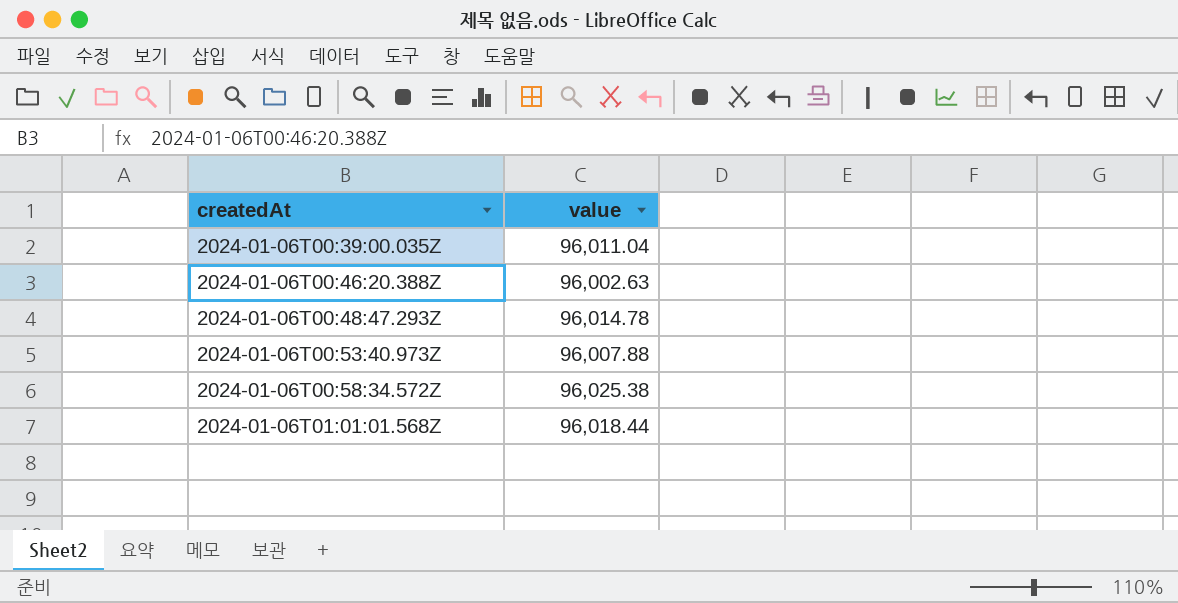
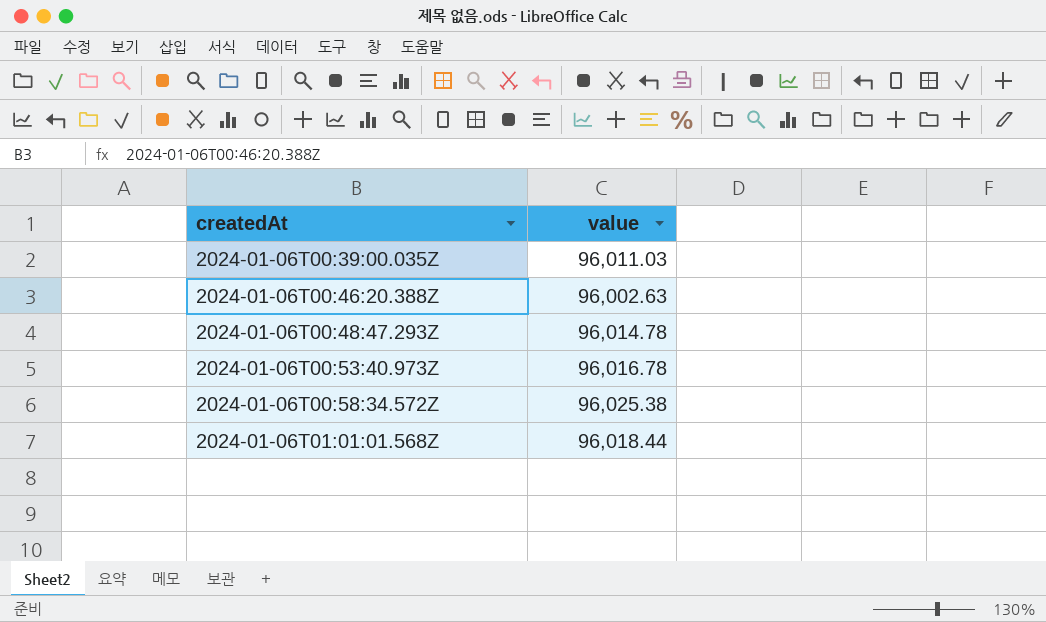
2024-01-06T00:39:00.035Z | value: 96,011.04 -> 96,011.03
2024-01-06T00:53:40.973Z | value: 96,007.88 -> 96,016.78

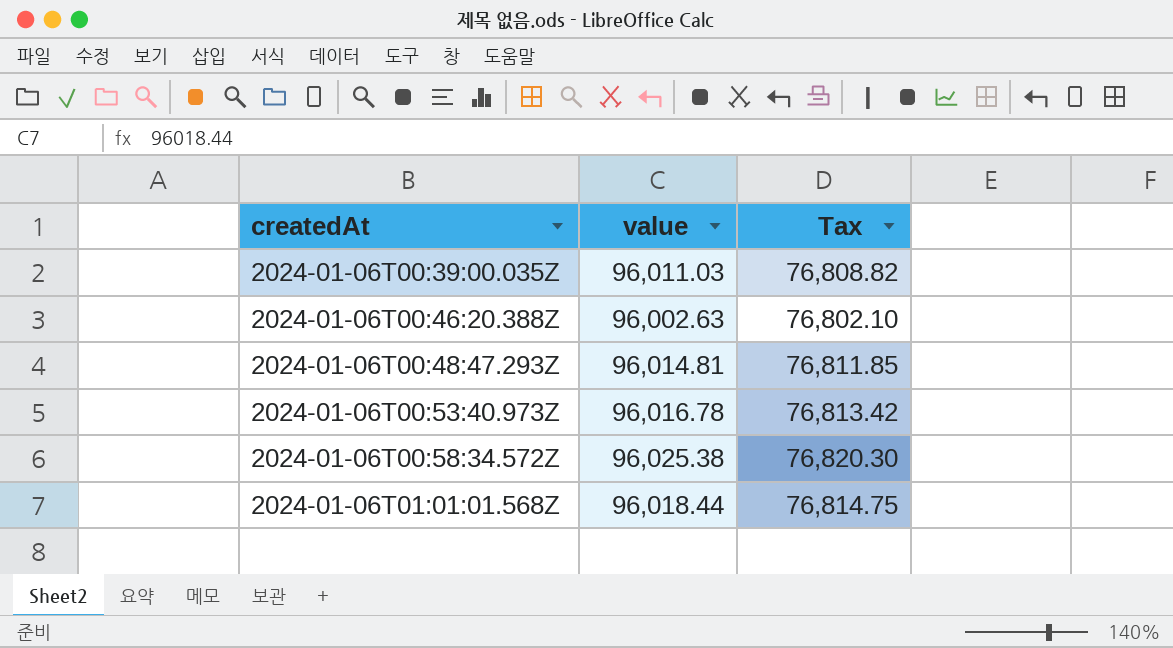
column Tax | formula: none -> [value] * 0.8
2024-01-06T00:48:47.293Z | value: 96,014.78 -> 96,014.81

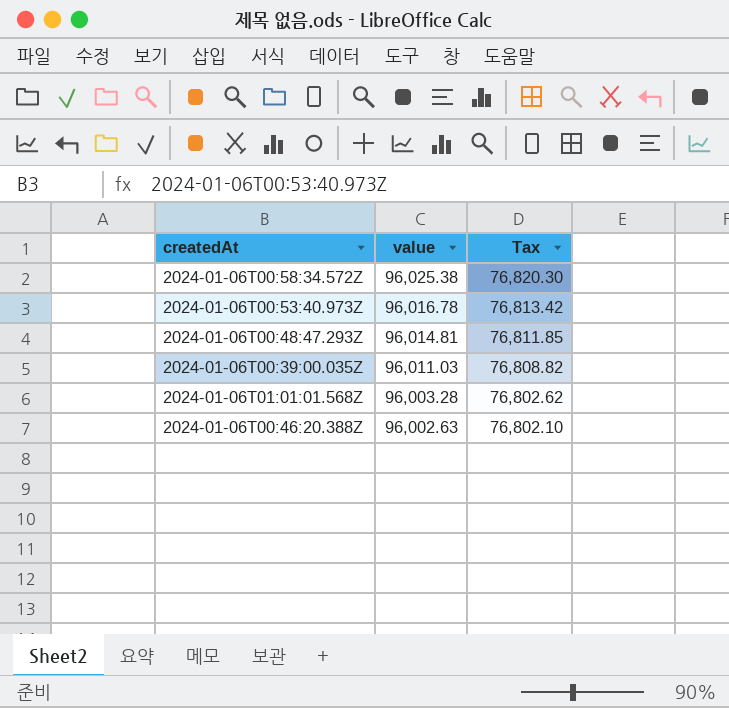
row order: createdAt ascending -> value descending
2024-01-06T01:01:01.568Z | value: 96,018.44 -> 96,003.28
2024-01-06T01:01:01.568Z | Tax: 76,814.75 -> 76,802.62

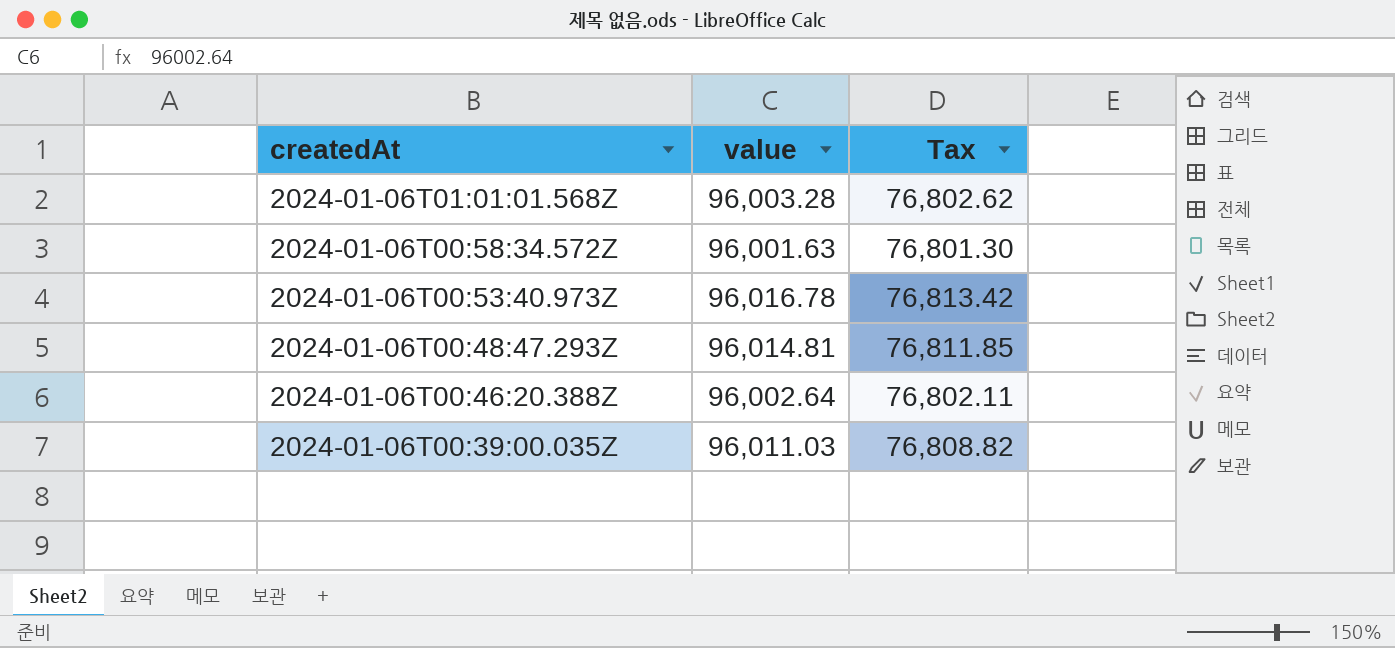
row order: value descending -> createdAt descending
2024-01-06T00:58:34.572Z | value: 96,025.38 -> 96,001.63
2024-01-06T00:58:34.572Z | Tax: 76,820.30 -> 76,801.30
2024-01-06T00:46:20.388Z | value: 96,002.63 -> 96,002.64
2024-01-06T00:46:20.388Z | Tax: 76,802.10 -> 76,802.11

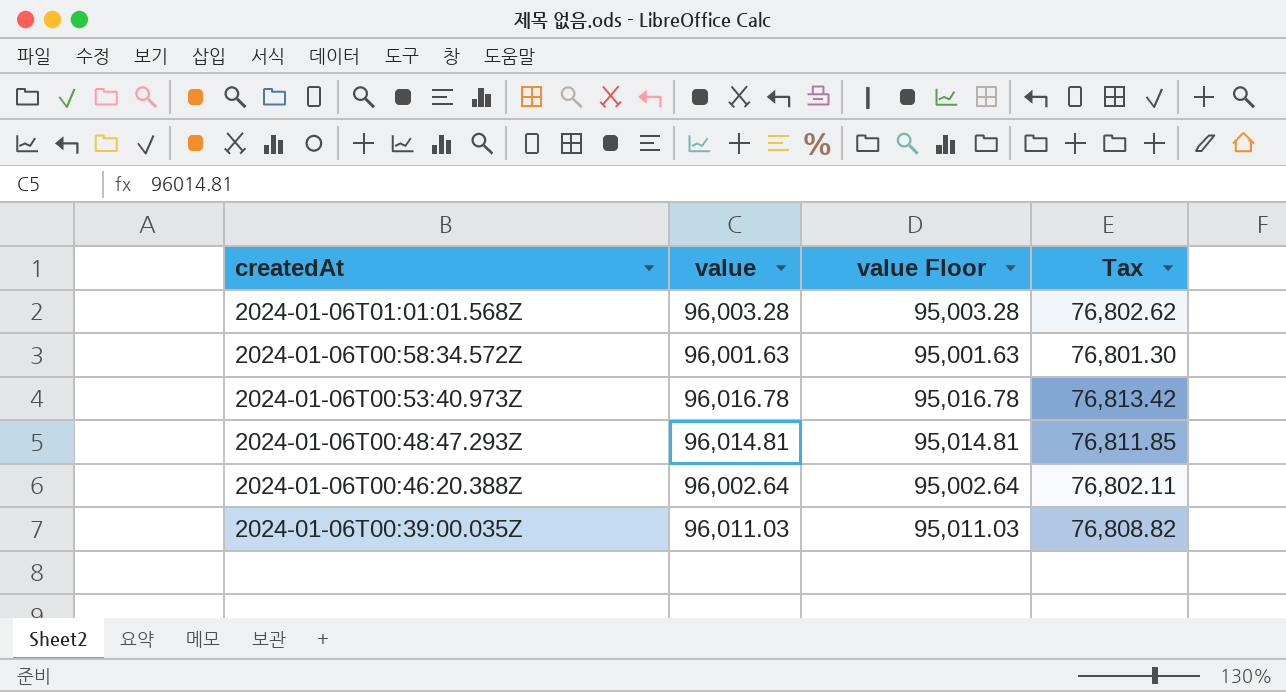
column value Floor | formula: none -> [value] - 1000

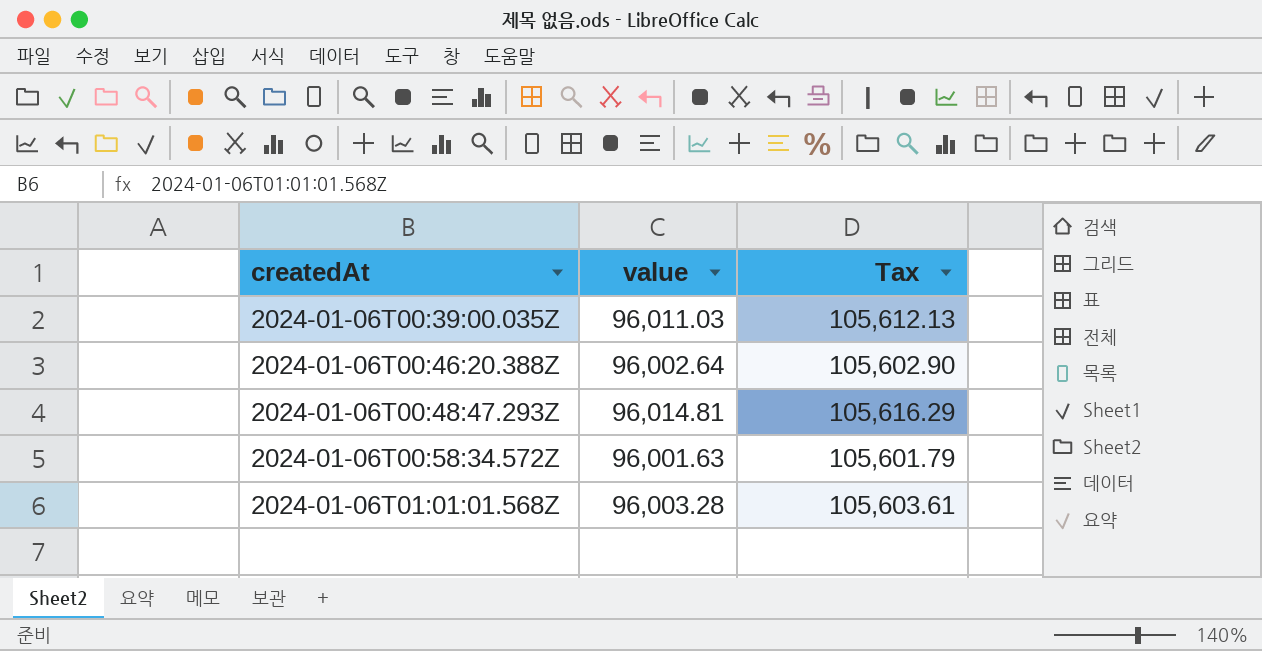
row order: createdAt descending -> createdAt ascending
column value Floor | formula: [value] - 1000 -> none
column Tax | formula: [value] * 0.8 -> [value] * 1.1
row 2024-01-06T00:53:40.973Z: 96,016.78 | 95,016.78 | 76,813.42 -> none

